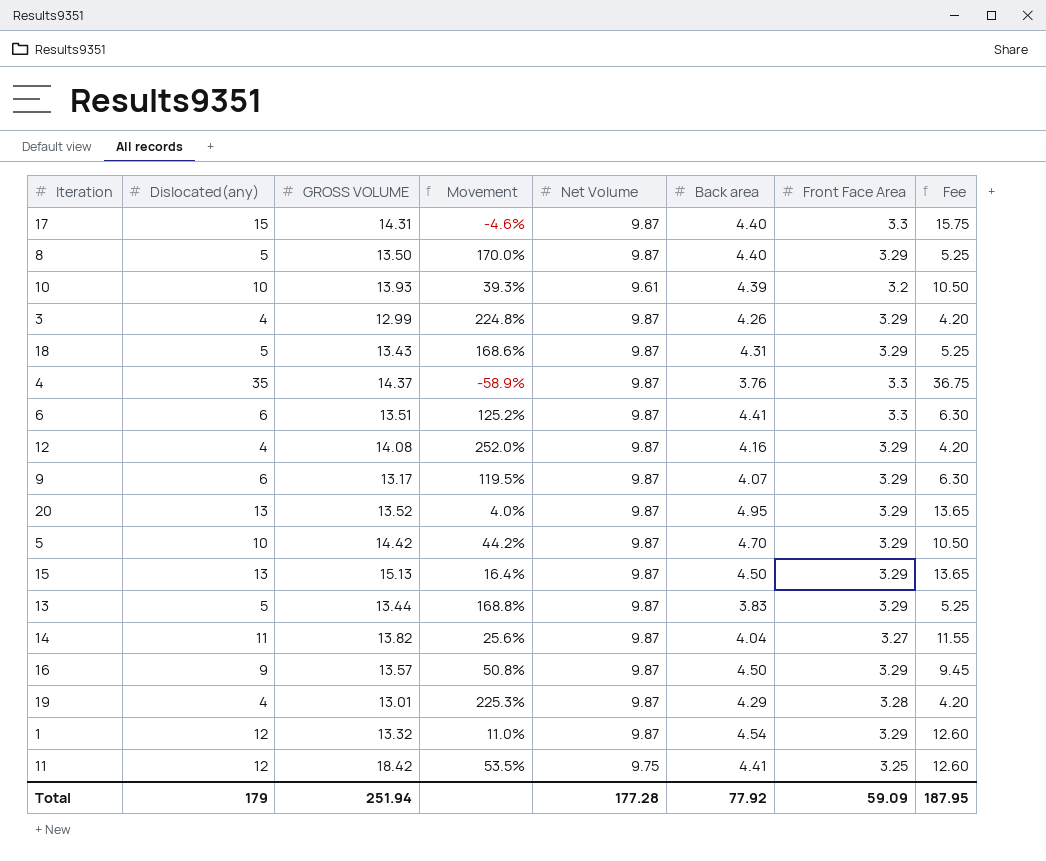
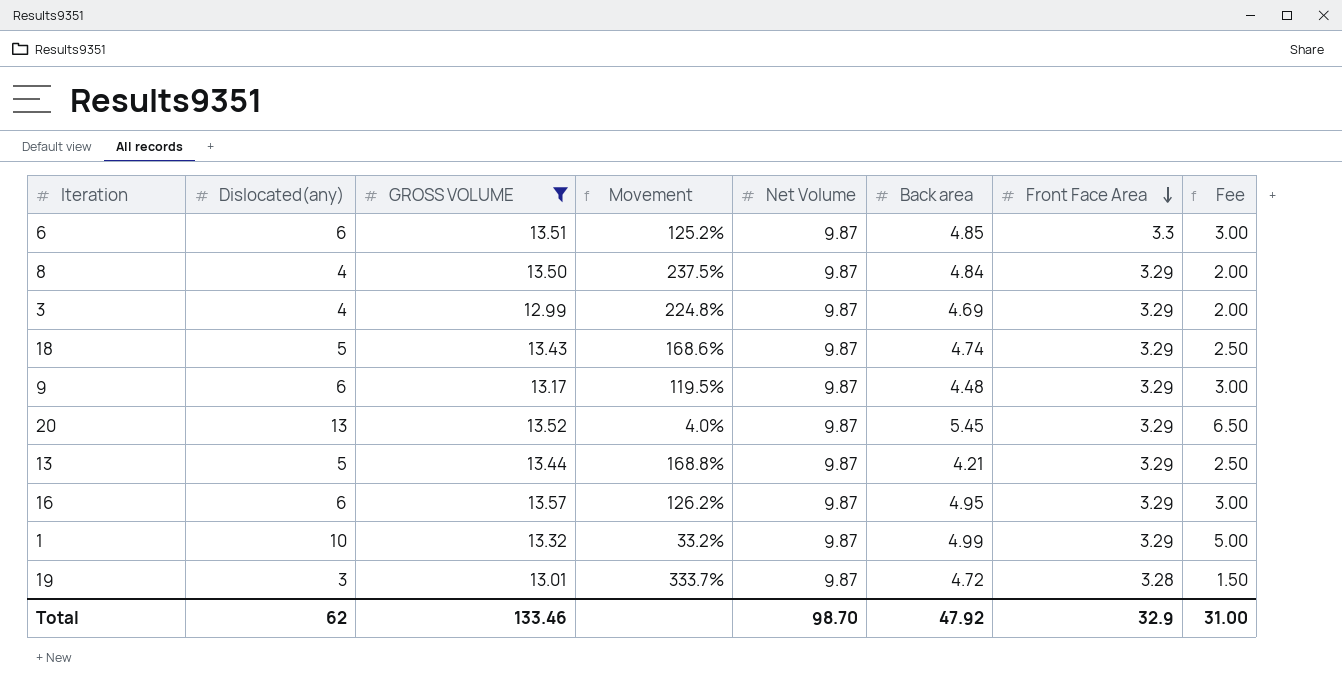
filter: none -> GROSS VOLUME <= 13.57
row order: none -> Front Face Area descending
column Fee | formula: [Dislocated(any)] * 1.05 -> [Dislocated(any)] * 0.5
6 | Back area: 4.41 -> 4.85
8 | Dislocated(any): 5 -> 4
8 | Movement: 170.0% -> 237.5%
8 | Back area: 4.40 -> 4.84
3 | Back area: 4.26 -> 4.69
18 | Back area: 4.31 -> 4.74
9 | Back area: 4.07 -> 4.48
20 | Back area: 4.95 -> 5.45
13 | Back area: 3.83 -> 4.21
16 | Dislocated(any): 9 -> 6
16 | Movement: 50.8% -> 126.2%
16 | Back area: 4.50 -> 4.95
1 | Dislocated(any): 12 -> 10
1 | Movement: 11.0% -> 33.2%
1 | Back area: 4.54 -> 4.99
19 | Dislocated(any): 4 -> 3
19 | Movement: 225.3% -> 333.7%
19 | Back area: 4.29 -> 4.72
Total | Dislocated(any): 179 -> 62
Total | GROSS VOLUME: 251.94 -> 133.46
Total | Net Volume: 177.28 -> 98.70
Total | Back area: 77.92 -> 47.92
Total | Front Face Area: 59.09 -> 32.9
Total | Fee: 187.95 -> 31.00

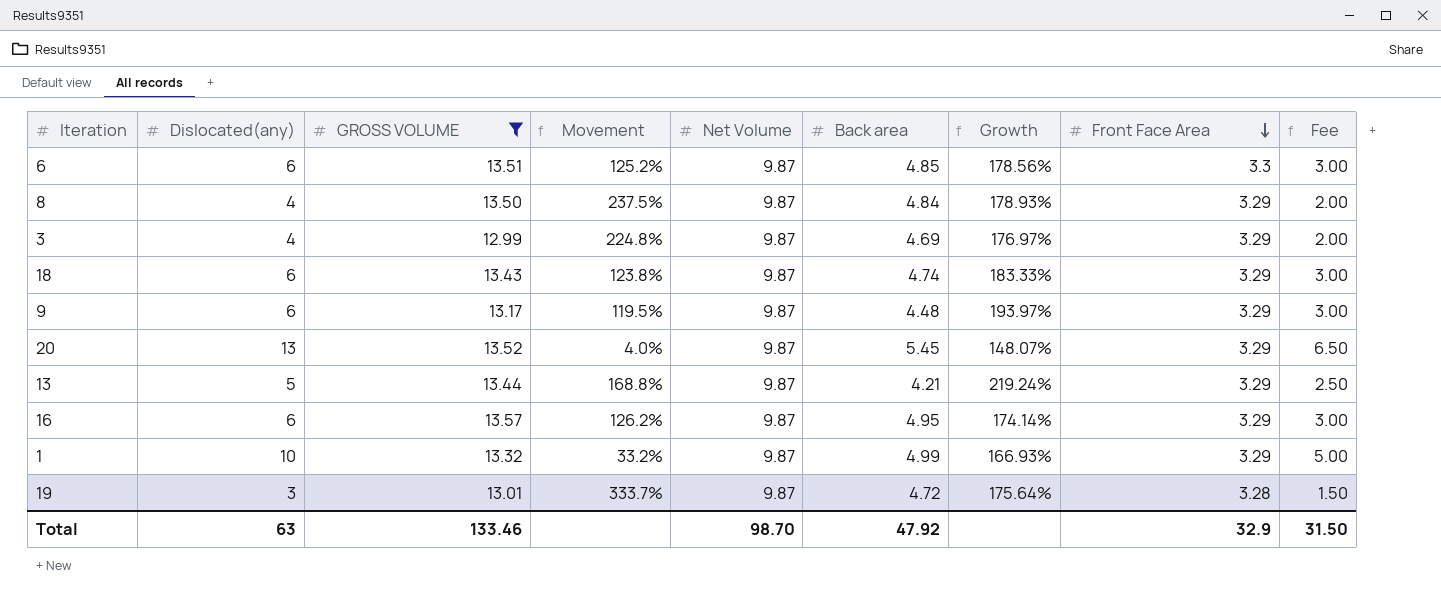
column Growth | formula: none -> ([GROSS VOLUME] - [Back area]) / [Back area]
18 | Dislocated(any): 5 -> 6
18 | Movement: 168.6% -> 123.8%
18 | Fee: 2.50 -> 3.00
Total | Dislocated(any): 62 -> 63
Total | Fee: 31.00 -> 31.50

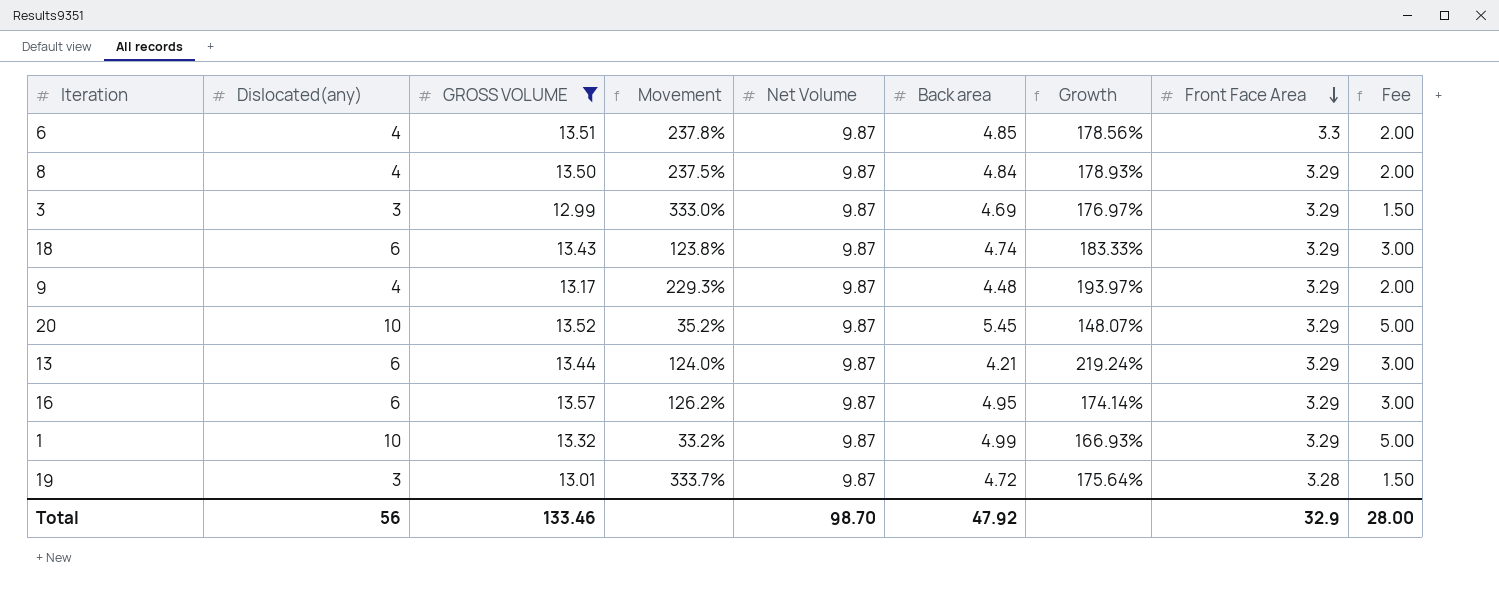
6 | Dislocated(any): 6 -> 4
6 | Movement: 125.2% -> 237.8%
6 | Fee: 3.00 -> 2.00
3 | Dislocated(any): 4 -> 3
3 | Movement: 224.8% -> 333.0%
3 | Fee: 2.00 -> 1.50
9 | Dislocated(any): 6 -> 4
9 | Movement: 119.5% -> 229.3%
9 | Fee: 3.00 -> 2.00
20 | Dislocated(any): 13 -> 10
20 | Movement: 4.0% -> 35.2%
20 | Fee: 6.50 -> 5.00
13 | Dislocated(any): 5 -> 6
13 | Movement: 168.8% -> 124.0%
13 | Fee: 2.50 -> 3.00
Total | Dislocated(any): 63 -> 56
Total | Fee: 31.50 -> 28.00

